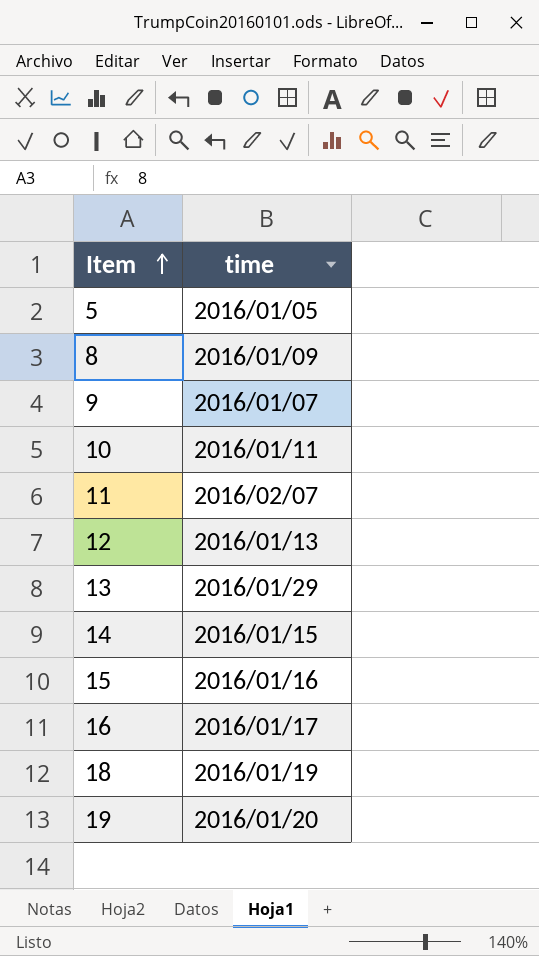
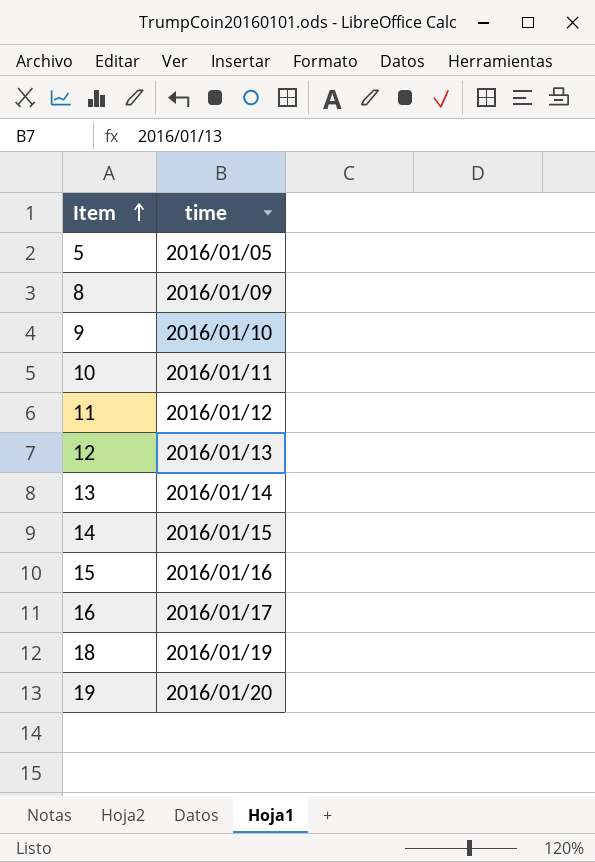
9 | time: 2016/01/07 -> 2016/01/10
11 | time: 2016/02/07 -> 2016/01/12
13 | time: 2016/01/29 -> 2016/01/14

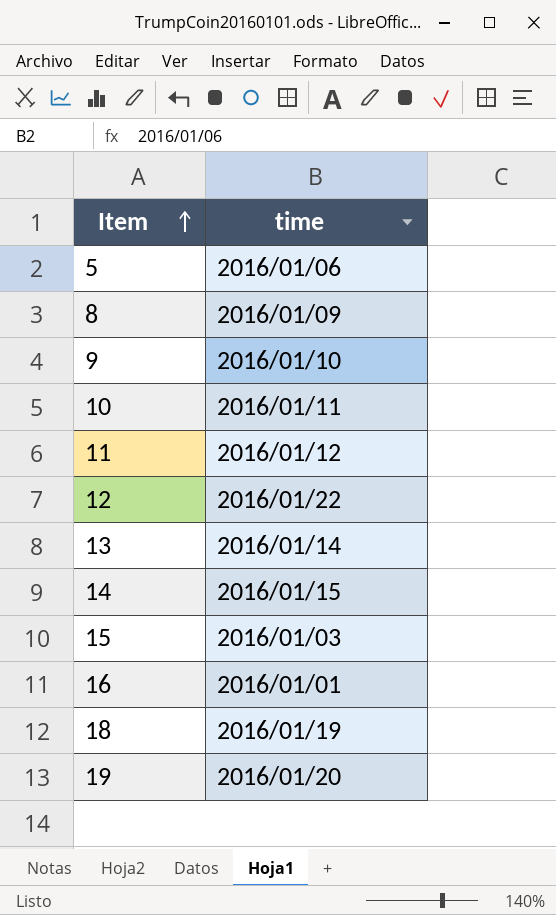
5 | time: 2016/01/05 -> 2016/01/06
12 | time: 2016/01/13 -> 2016/01/22
15 | time: 2016/01/16 -> 2016/01/03
16 | time: 2016/01/17 -> 2016/01/01

